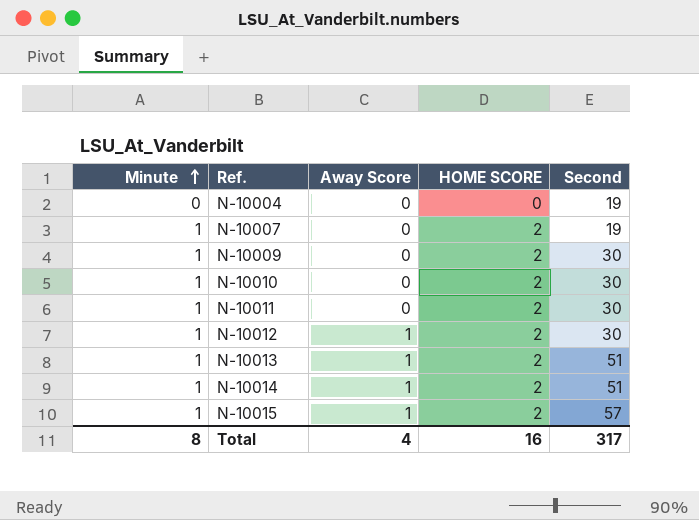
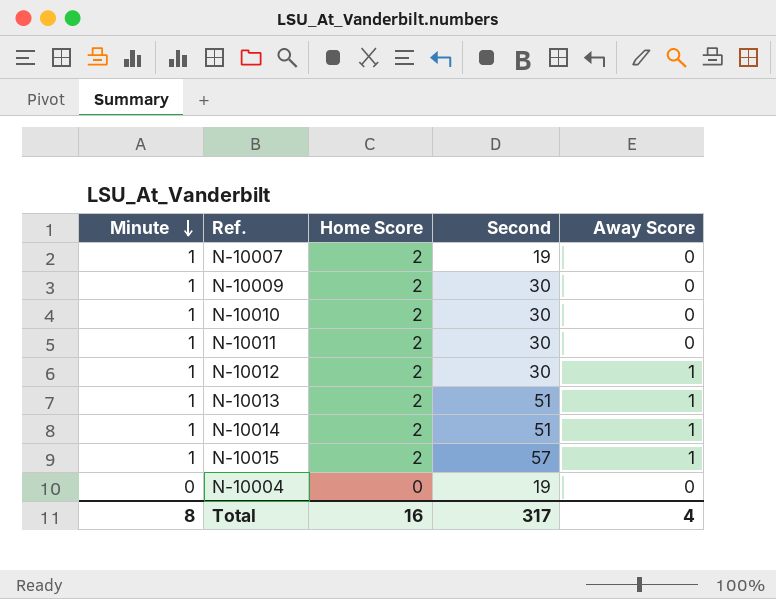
row order: Minute ascending -> Minute descending
column name: HOME SCORE -> Home Score
column Away Score | position: 3 -> 5

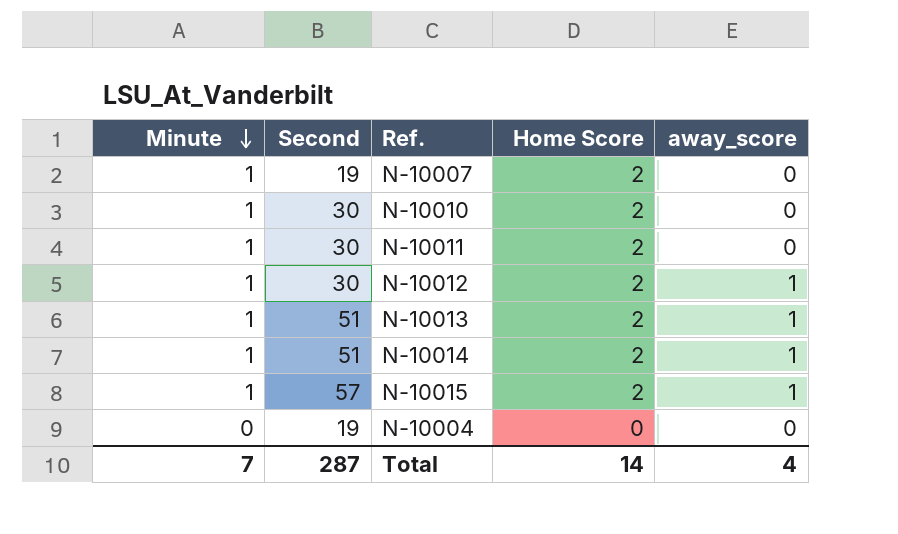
column Second | position: 4 -> 2
column name: Away Score -> away_score
row N-10009: 1 | 2 | 30 | 0 -> none
Total | Minute: 8 -> 7
Total | Second: 317 -> 287
Total | Home Score: 16 -> 14

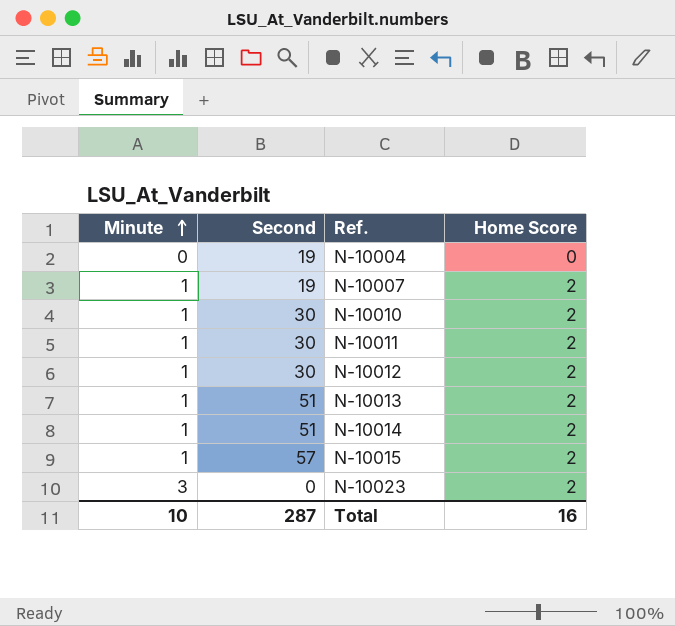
row order: Minute descending -> Minute ascending
column away_score | position: 5 -> none
row N-10023: none -> 3 | 0 | 2
Total | Minute: 7 -> 10
Total | Home Score: 14 -> 16

